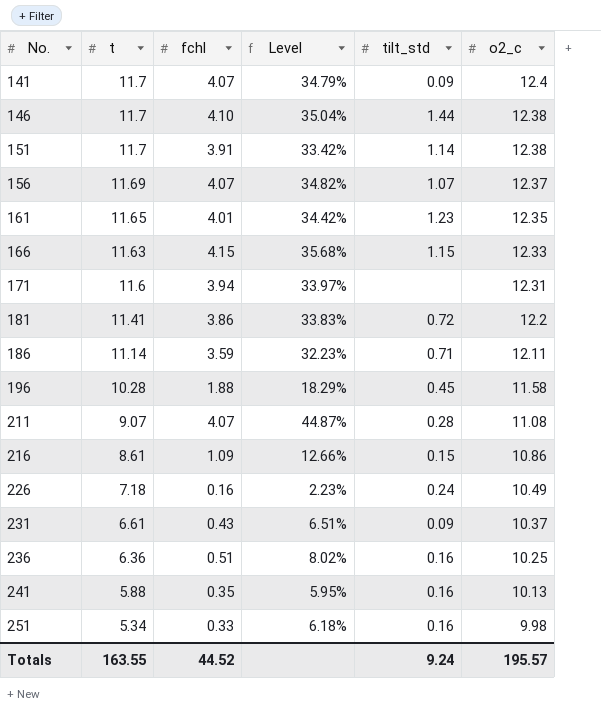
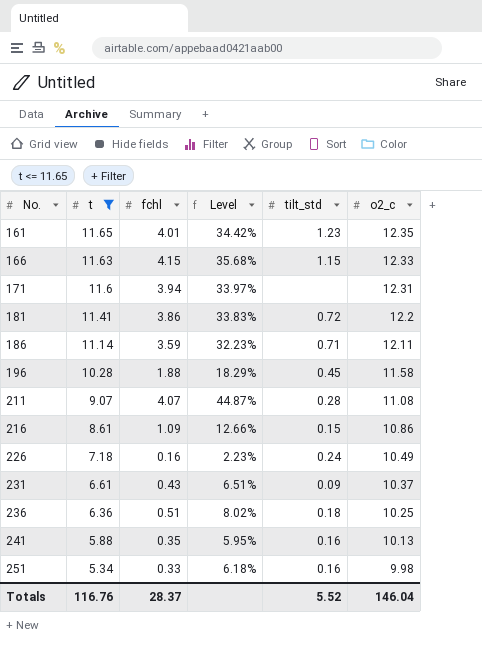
filter: none -> t <= 11.65
236 | tilt_std: 0.16 -> 0.18
Totals | t: 163.55 -> 116.76
Totals | fchl: 44.52 -> 28.37
Totals | tilt_std: 9.24 -> 5.52
Totals | o2_c: 195.57 -> 146.04

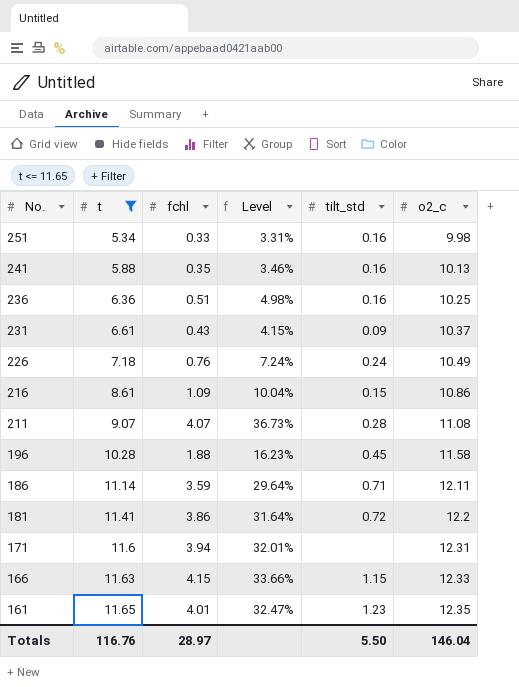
row order: No. ascending -> No. descending
column Level | formula: [fchl] / [t] -> [fchl] / [o2_c]
236 | tilt_std: 0.18 -> 0.16
226 | fchl: 0.16 -> 0.76
Totals | fchl: 28.37 -> 28.97
Totals | tilt_std: 5.52 -> 5.50

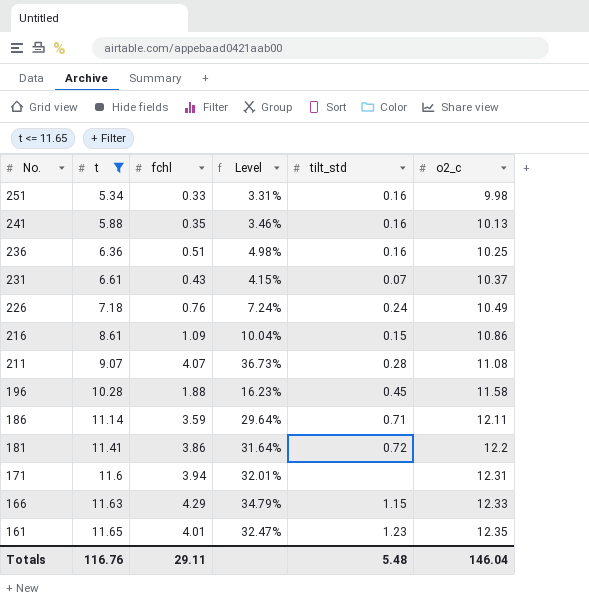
231 | tilt_std: 0.09 -> 0.07
166 | fchl: 4.15 -> 4.29
166 | Level: 33.66% -> 34.79%
Totals | fchl: 28.97 -> 29.11
Totals | tilt_std: 5.50 -> 5.48

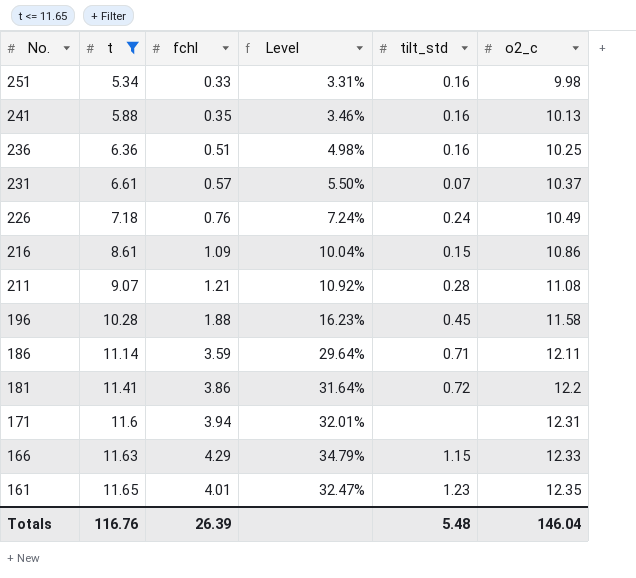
231 | fchl: 0.43 -> 0.57
231 | Level: 4.15% -> 5.50%
211 | fchl: 4.07 -> 1.21
211 | Level: 36.73% -> 10.92%
Totals | fchl: 29.11 -> 26.39

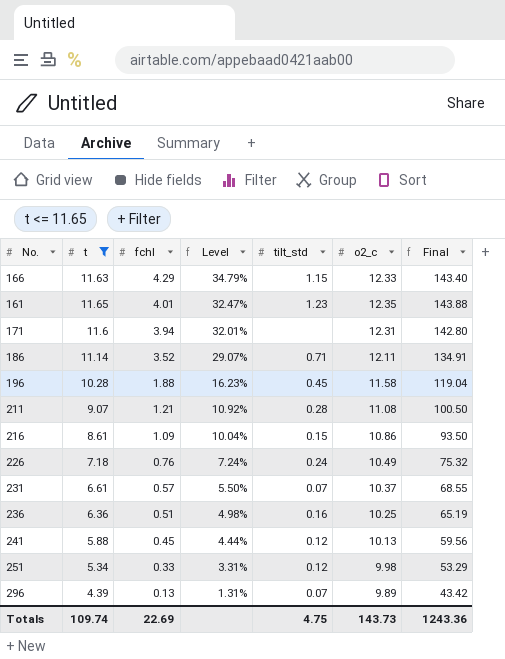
row order: No. descending -> fchl descending
column Final | formula: none -> [t] * [o2_c]
row 181: 11.41 | 3.86 | 31.64% | 0.72 | 12.2 -> none
186 | fchl: 3.59 -> 3.52
186 | Level: 29.64% -> 29.07%
241 | fchl: 0.35 -> 0.45
241 | Level: 3.46% -> 4.44%
241 | tilt_std: 0.16 -> 0.12
251 | tilt_std: 0.16 -> 0.12
row 296: none -> 4.39 | 0.13 | 1.31% | 0.07 | 9.89 | 43.42
Totals | t: 116.76 -> 109.74
Totals | fchl: 26.39 -> 22.69
Totals | tilt_std: 5.48 -> 4.75
Totals | o2_c: 146.04 -> 143.73

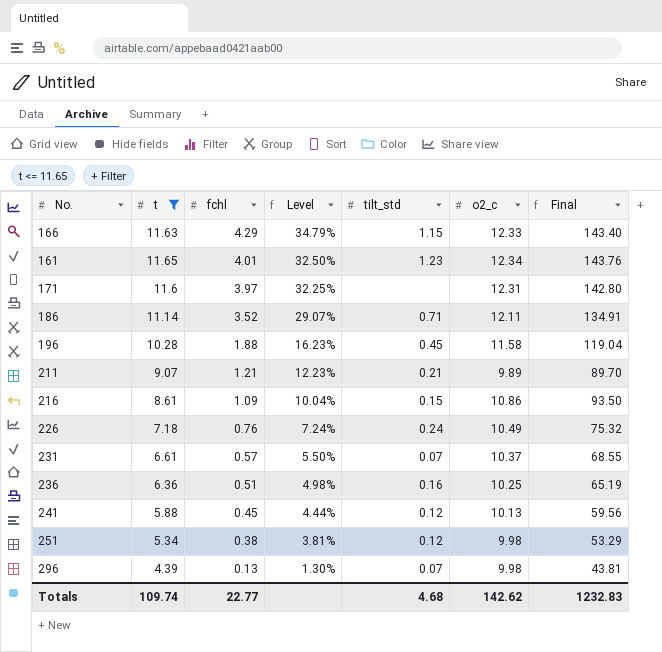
161 | Level: 32.47% -> 32.50%
161 | o2_c: 12.35 -> 12.34
161 | Final: 143.88 -> 143.76
171 | fchl: 3.94 -> 3.97
171 | Level: 32.01% -> 32.25%
211 | Level: 10.92% -> 12.23%
211 | tilt_std: 0.28 -> 0.21
211 | o2_c: 11.08 -> 9.89
211 | Final: 100.50 -> 89.70
251 | fchl: 0.33 -> 0.38
251 | Level: 3.31% -> 3.81%
296 | Level: 1.31% -> 1.30%
296 | o2_c: 9.89 -> 9.98
296 | Final: 43.42 -> 43.81
Totals | fchl: 22.69 -> 22.77
Totals | tilt_std: 4.75 -> 4.68
Totals | o2_c: 143.73 -> 142.62
Totals | Final: 1243.36 -> 1232.83

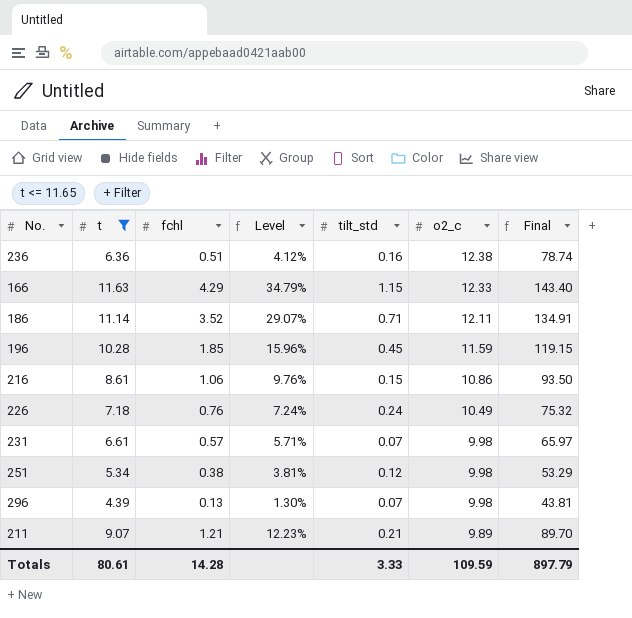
row order: fchl descending -> o2_c descending
row 161: 11.65 | 4.01 | 32.50% | 1.23 | 12.34 | 143.76 -> none
row 171: 11.6 | 3.97 | 32.25% | none | 12.31 | 142.80 -> none
row 241: 5.88 | 0.45 | 4.44% | 0.12 | 10.13 | 59.56 -> none
236 | Level: 4.98% -> 4.12%
236 | o2_c: 10.25 -> 12.38
236 | Final: 65.19 -> 78.74
196 | fchl: 1.88 -> 1.85
196 | Level: 16.23% -> 15.96%
196 | o2_c: 11.58 -> 11.59
196 | Final: 119.04 -> 119.15
216 | fchl: 1.09 -> 1.06
216 | Level: 10.04% -> 9.76%
231 | Level: 5.50% -> 5.71%
231 | o2_c: 10.37 -> 9.98
231 | Final: 68.55 -> 65.97
Totals | t: 109.74 -> 80.61
Totals | fchl: 22.77 -> 14.28
Totals | tilt_std: 4.68 -> 3.33
Totals | o2_c: 142.62 -> 109.59
Totals | Final: 1232.83 -> 897.79

